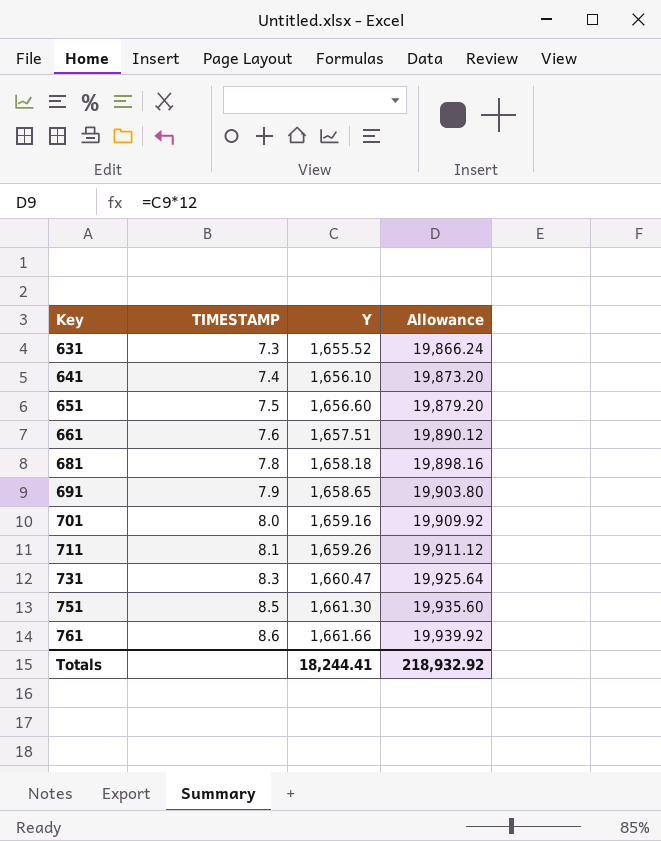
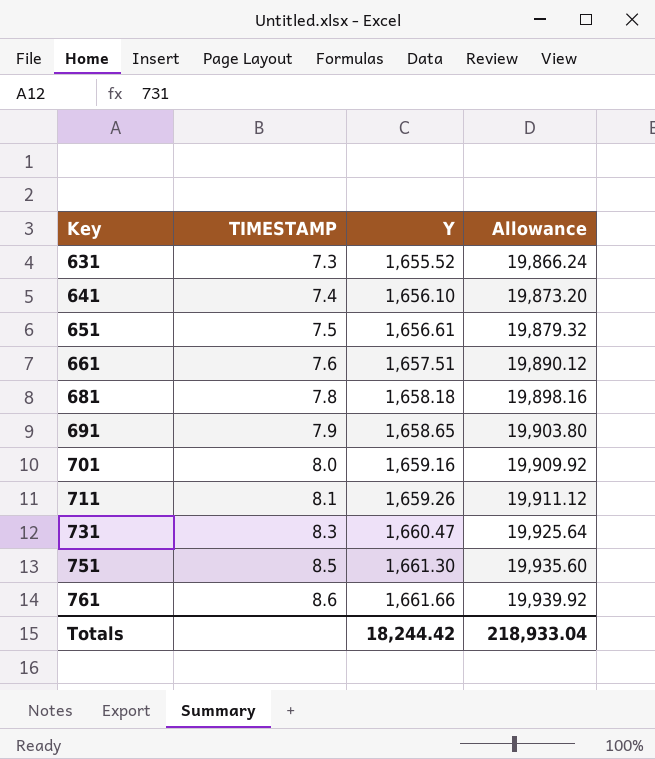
651 | Y: 1,656.60 -> 1,656.61
651 | Allowance: 19,879.20 -> 19,879.32
Totals | Y: 18,244.41 -> 18,244.42
Totals | Allowance: 218,932.92 -> 218,933.04

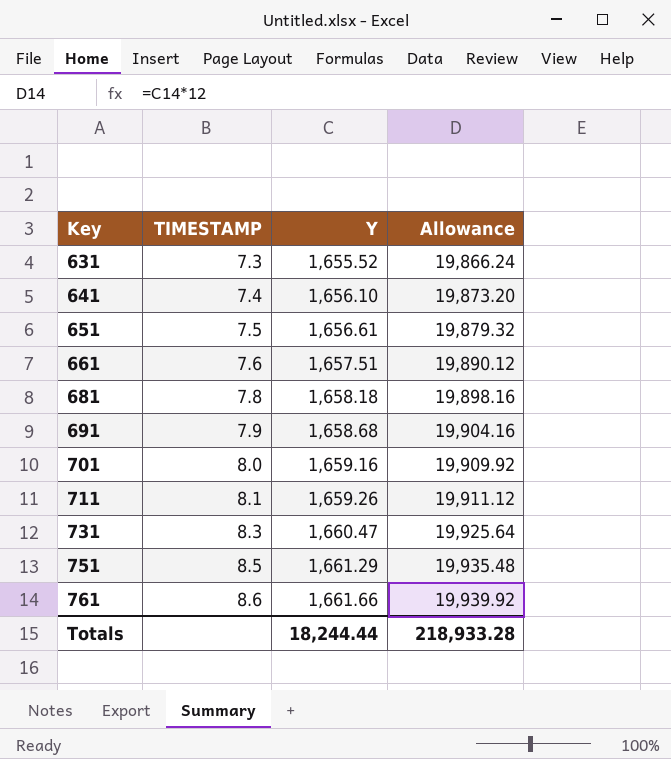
691 | Y: 1,658.65 -> 1,658.68
691 | Allowance: 19,903.80 -> 19,904.16
751 | Y: 1,661.30 -> 1,661.29
751 | Allowance: 19,935.60 -> 19,935.48
Totals | Y: 18,244.42 -> 18,244.44
Totals | Allowance: 218,933.04 -> 218,933.28

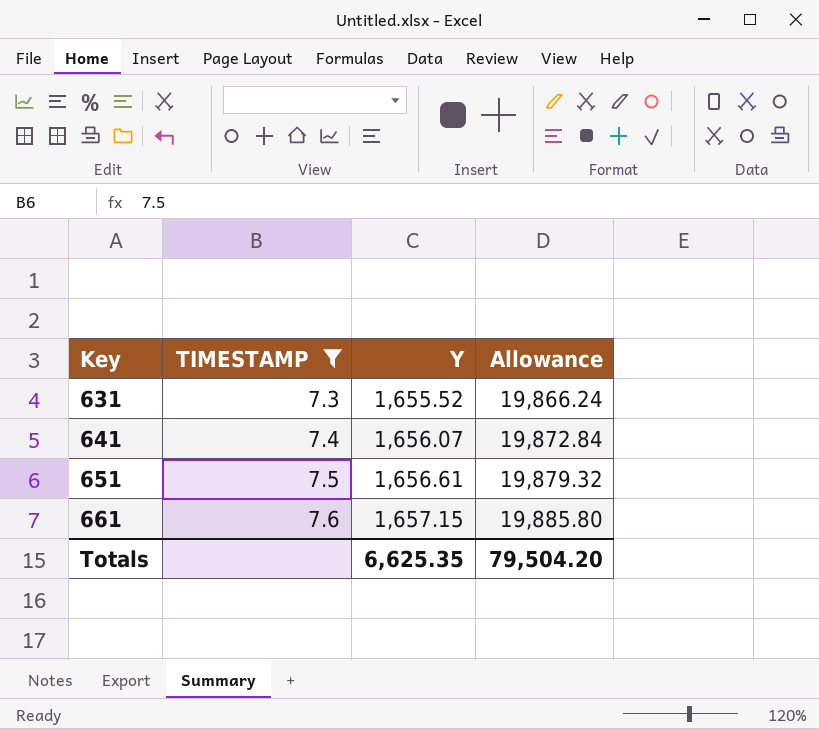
filter: none -> TIMESTAMP <= 7.6
641 | Y: 1,656.10 -> 1,656.07
641 | Allowance: 19,873.20 -> 19,872.84
661 | Y: 1,657.51 -> 1,657.15
661 | Allowance: 19,890.12 -> 19,885.80
Totals | Y: 18,244.44 -> 6,625.35
Totals | Allowance: 218,933.28 -> 79,504.20

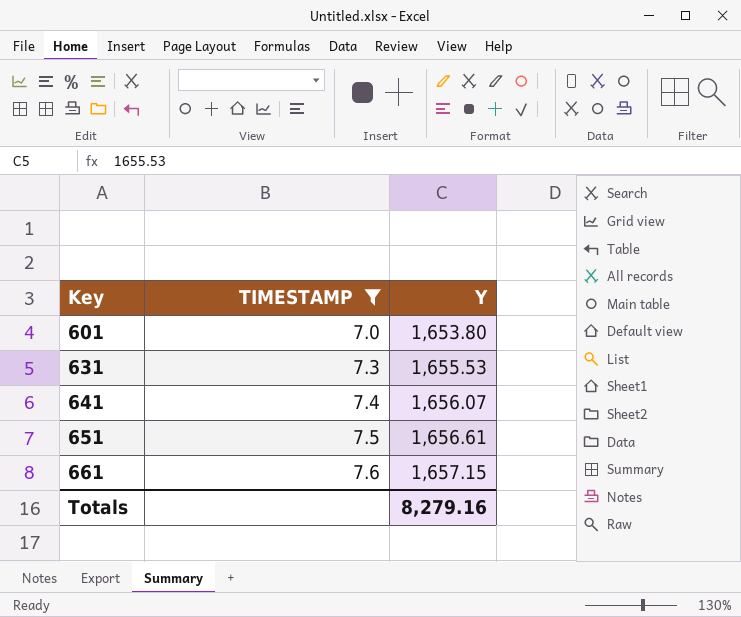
column Allowance | formula: [Y] * 12 -> none
row 601: none -> 7.0 | 1,653.80
631 | Y: 1,655.52 -> 1,655.53
Totals | Y: 6,625.35 -> 8,279.16

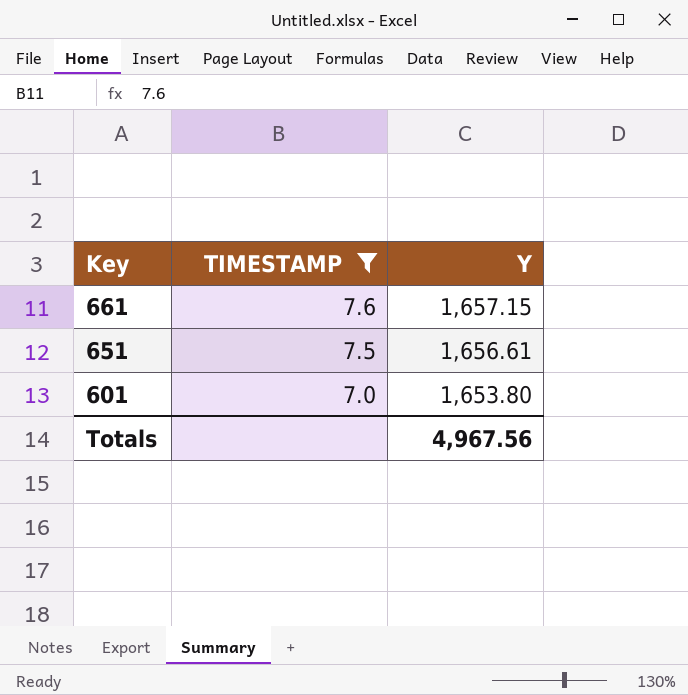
row order: Key ascending -> Key descending
row 631: 7.3 | 1,655.53 -> none
row 641: 7.4 | 1,656.07 -> none
Totals | Y: 8,279.16 -> 4,967.56

